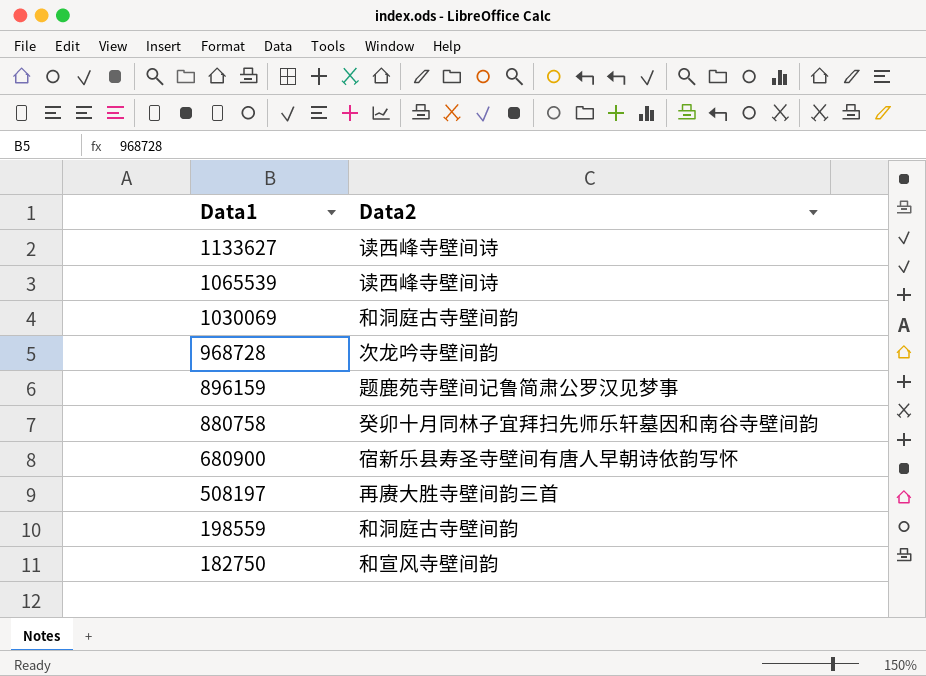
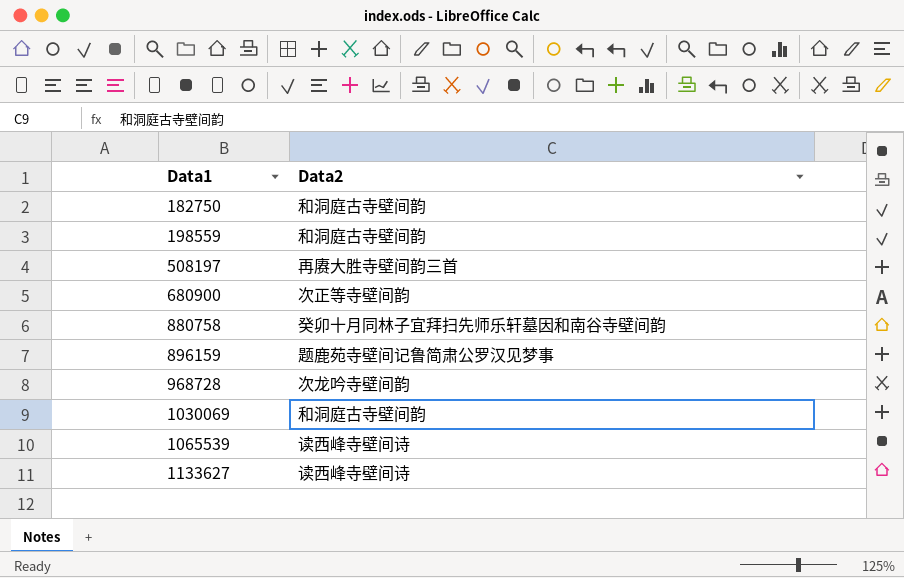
row order: Data1 descending -> Data1 ascending
182750 | Data2: 和宣风寺壁间韵 -> 和洞庭古寺壁间韵
680900 | Data2: 宿新乐县寿圣寺壁间有唐人早朝诗依韵写怀 -> 次正等寺壁间韵

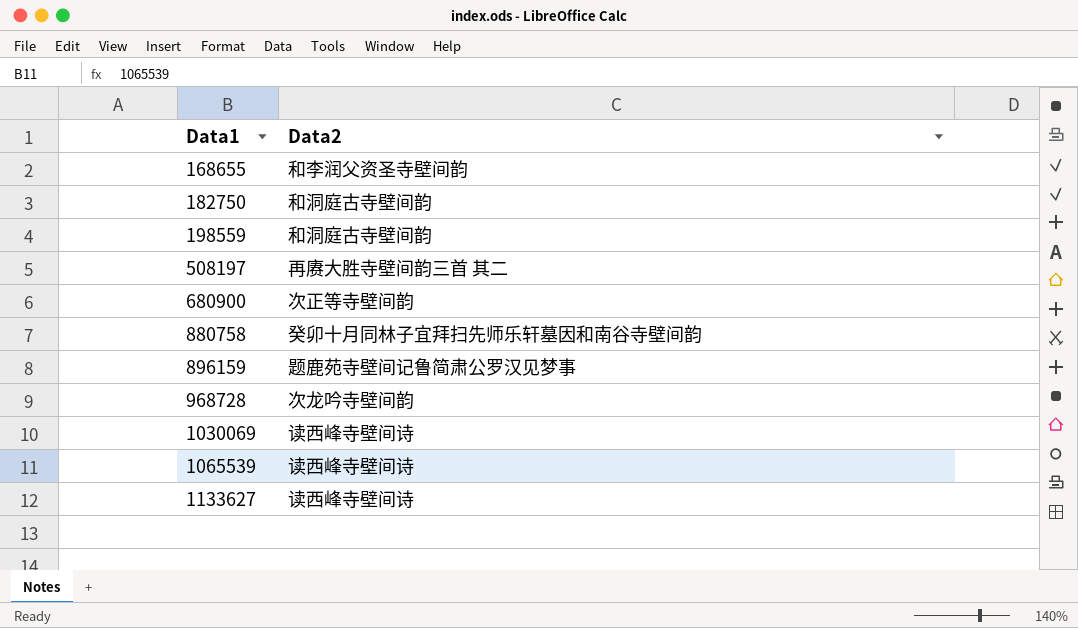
row 168655: none -> 和李润父资圣寺壁间韵
508197 | Data2: 再赓大胜寺壁间韵三首 -> 再赓大胜寺壁间韵三首 其二
1030069 | Data2: 和洞庭古寺壁间韵 -> 读西峰寺壁间诗

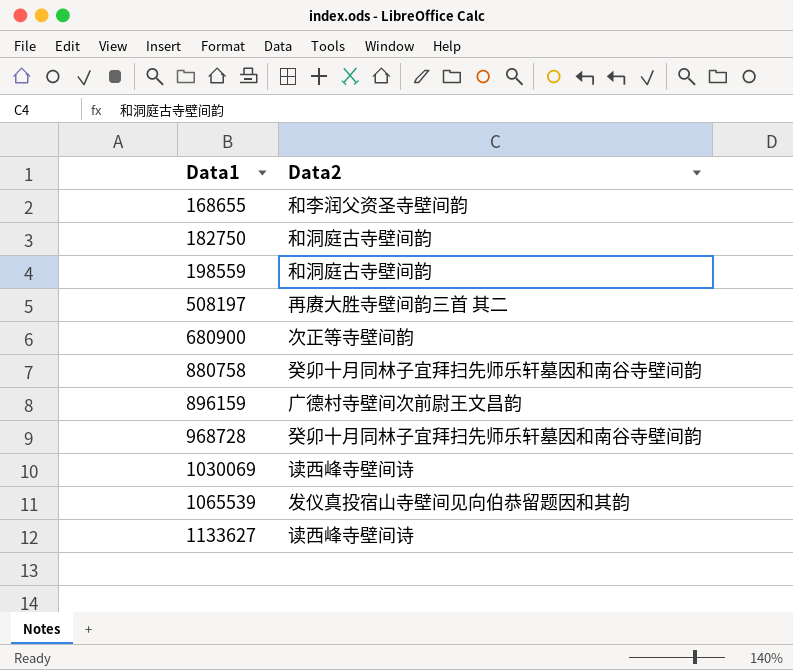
896159 | Data2: 题鹿苑寺壁间记鲁简肃公罗汉见梦事 -> 广德村寺壁间次前尉王文昌韵
968728 | Data2: 次龙吟寺壁间韵 -> 癸卯十月同林子宜拜扫先师乐轩墓因和南谷寺壁间韵
1065539 | Data2: 读西峰寺壁间诗 -> 发仪真投宿山寺壁间见向伯恭留题因和其韵

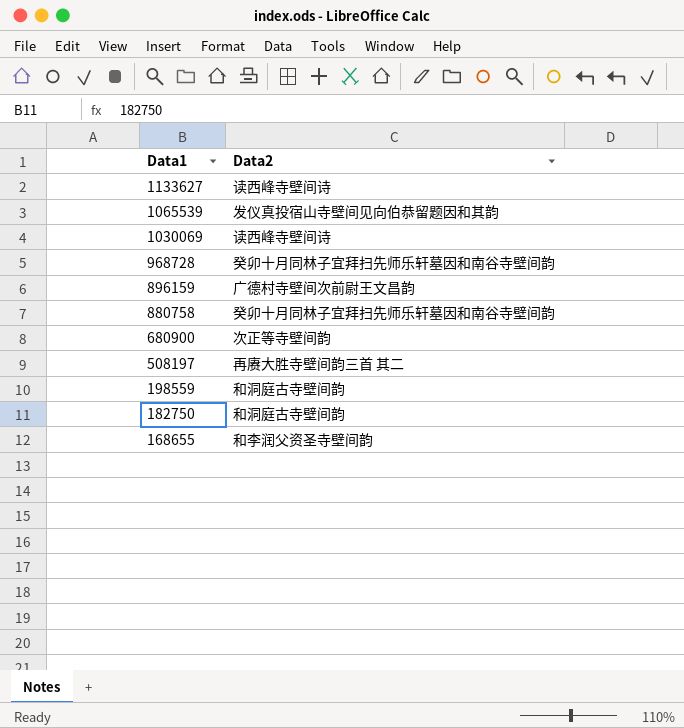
row order: Data1 ascending -> Data1 descending

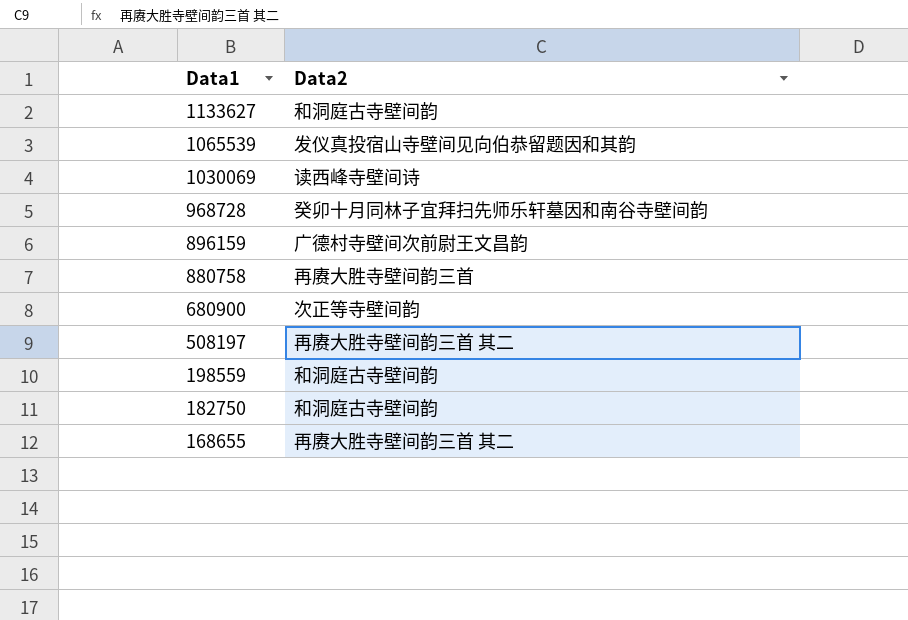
1133627 | Data2: 读西峰寺壁间诗 -> 和洞庭古寺壁间韵
880758 | Data2: 癸卯十月同林子宜拜扫先师乐轩墓因和南谷寺壁间韵 -> 再赓大胜寺壁间韵三首
168655 | Data2: 和李润父资圣寺壁间韵 -> 再赓大胜寺壁间韵三首 其二

